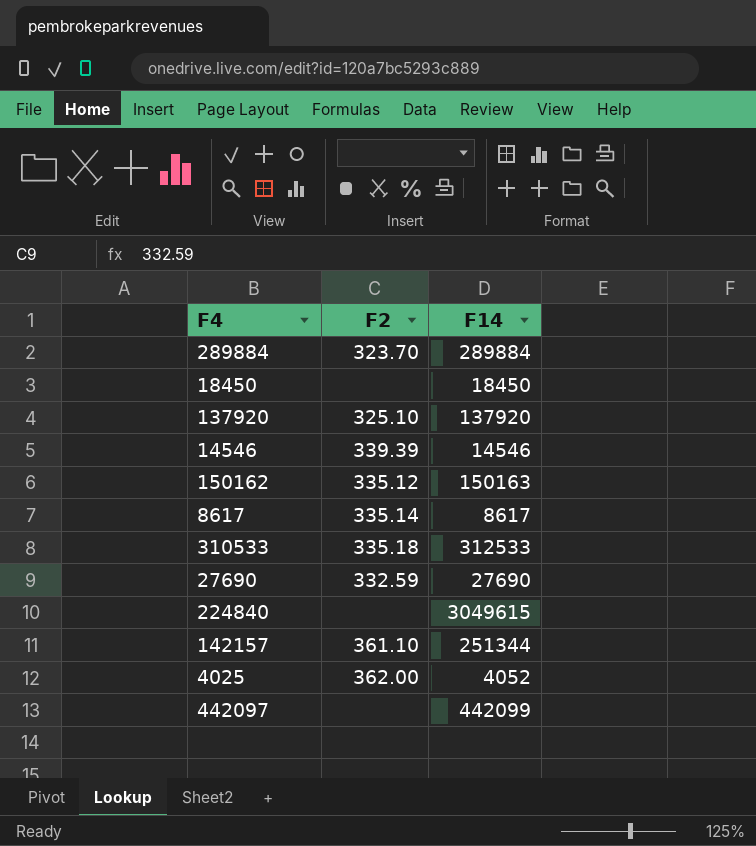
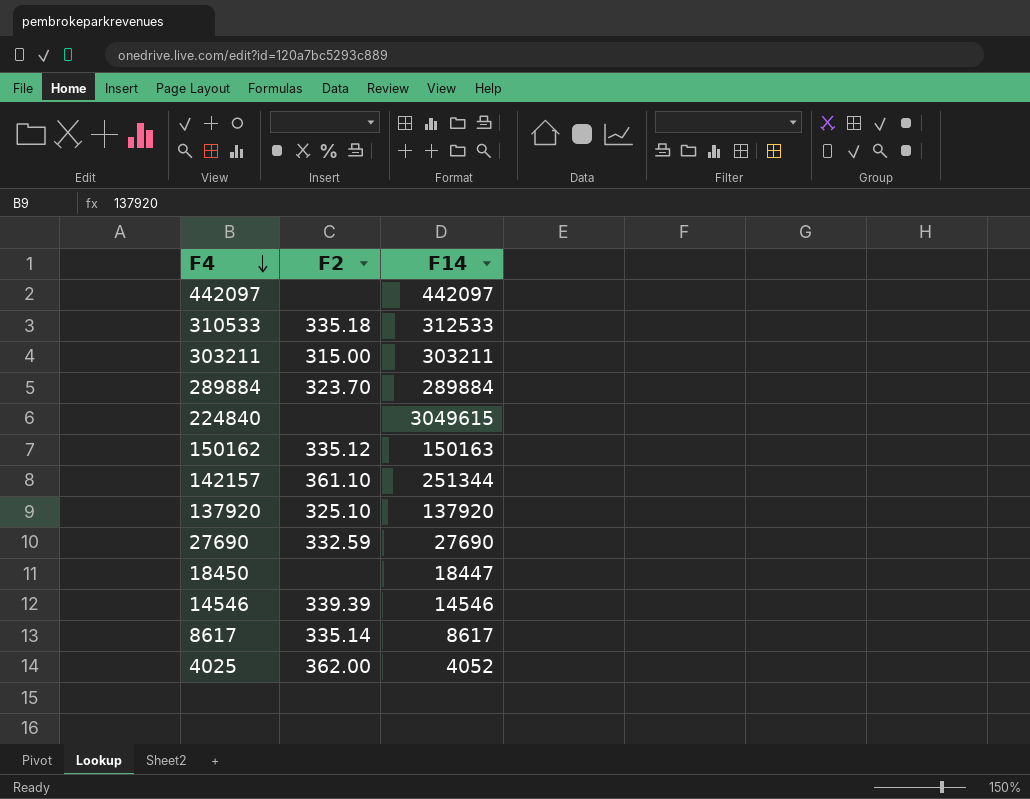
row order: none -> F4 descending
442097 | F14: 442099 -> 442097
row 303211: none -> 315.00 | 303211
18450 | F14: 18450 -> 18447

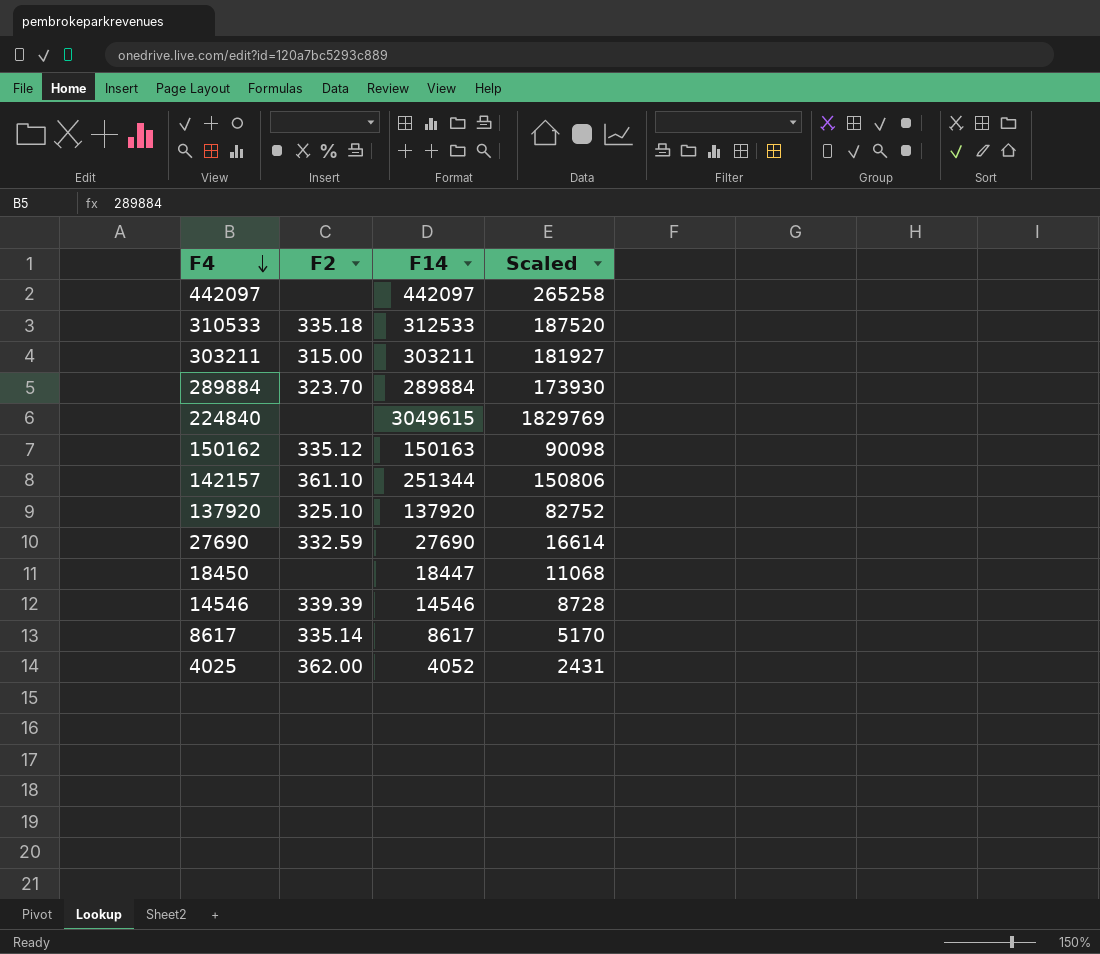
column Scaled | formula: none -> [F14] * 0.6

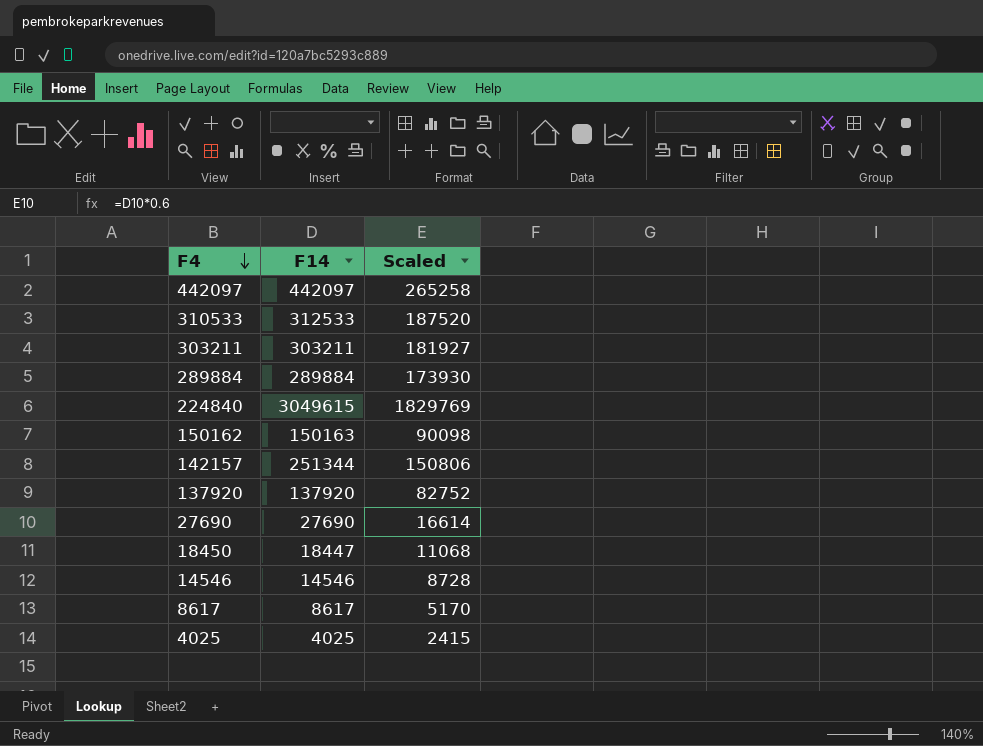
column F2 | position: 2 -> none
4025 | F14: 4052 -> 4025
4025 | Scaled: 2431 -> 2415

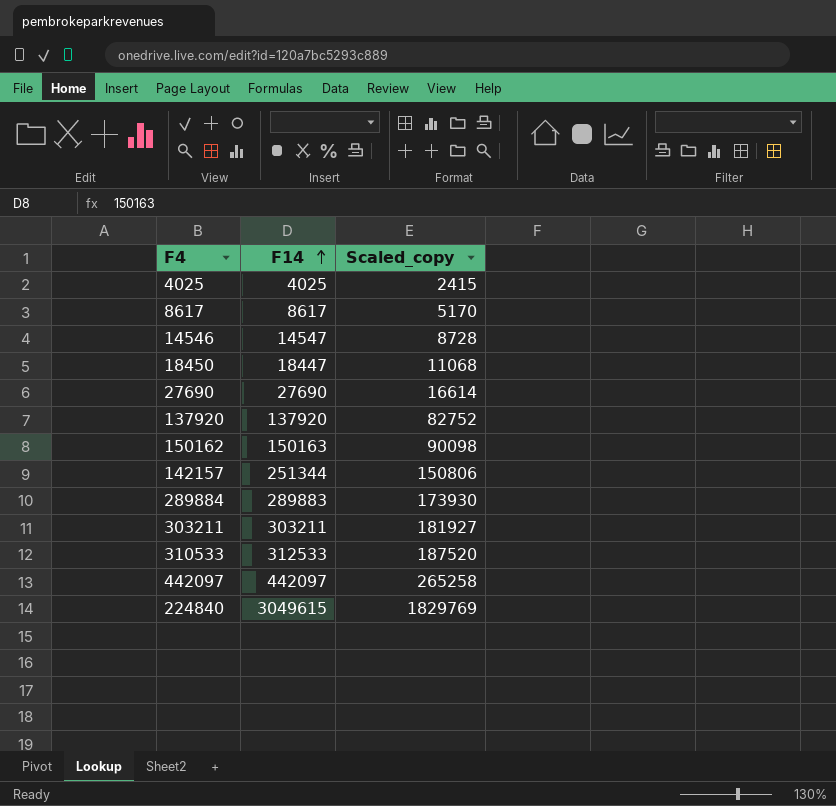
row order: F4 descending -> F14 ascending
column name: Scaled -> Scaled_copy
14546 | F14: 14546 -> 14547
289884 | F14: 289884 -> 289883

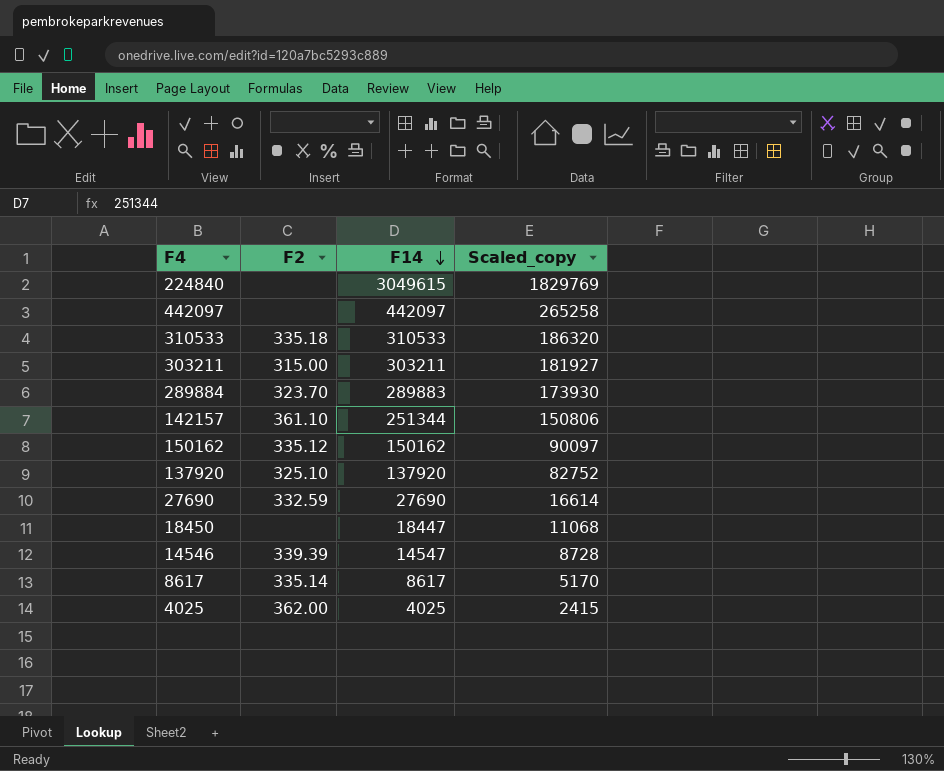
row order: F14 ascending -> F14 descending
column F2 | position: none -> 2
310533 | F14: 312533 -> 310533
310533 | Scaled_copy: 187520 -> 186320
150162 | F14: 150163 -> 150162
150162 | Scaled_copy: 90098 -> 90097

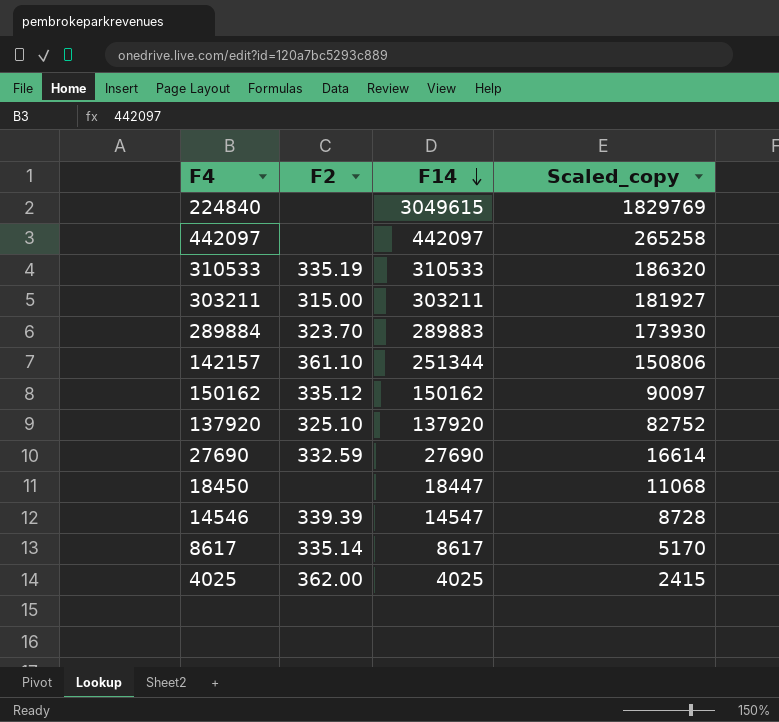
310533 | F2: 335.18 -> 335.19

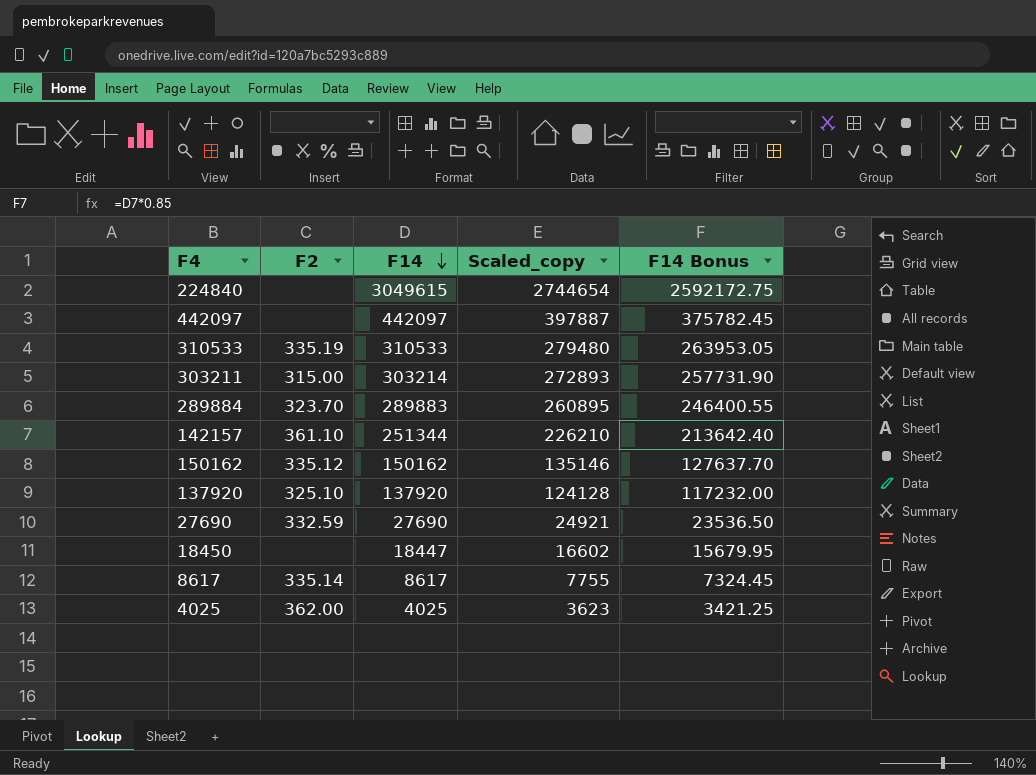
column Scaled_copy | formula: [F14] * 0.6 -> [F14] * 0.9
column F14 Bonus | formula: none -> [F14] * 0.85
row 14546: 339.39 | 14547 | 8728 -> none
303211 | F14: 303211 -> 303214

